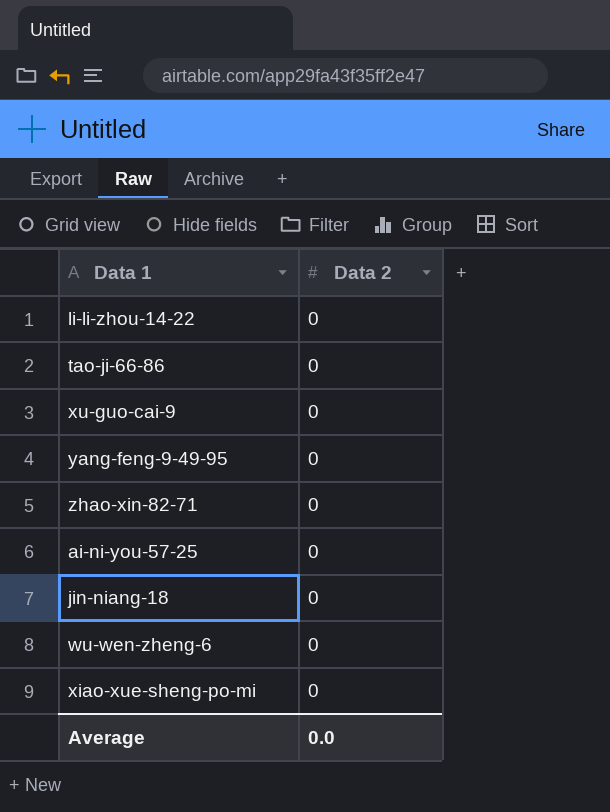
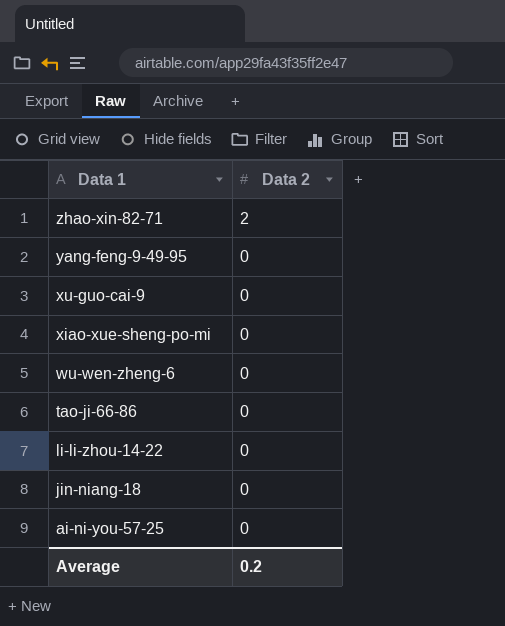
row order: none -> Data 1 descending
zhao-xin-82-71 | Data 2: 0 -> 2
Average | Data 2: 0.0 -> 0.2

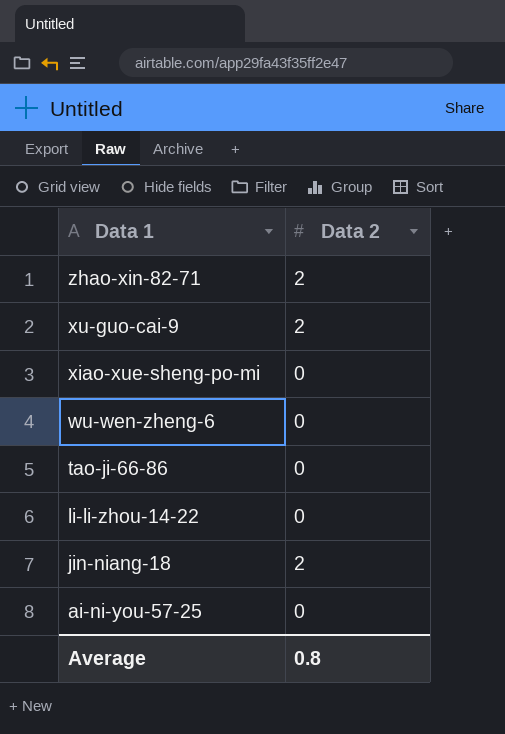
row yang-feng-9-49-95: 0 -> none
xu-guo-cai-9 | Data 2: 0 -> 2
jin-niang-18 | Data 2: 0 -> 2
Average | Data 2: 0.2 -> 0.8

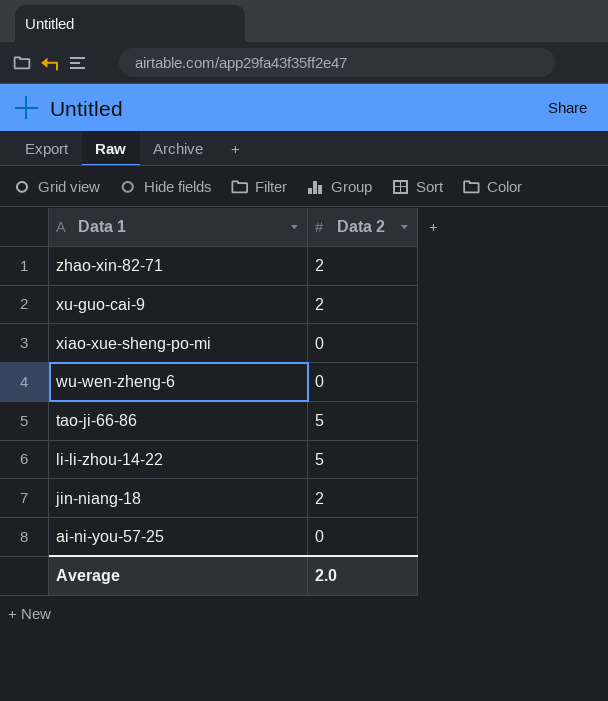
tao-ji-66-86 | Data 2: 0 -> 5
li-li-zhou-14-22 | Data 2: 0 -> 5
Average | Data 2: 0.8 -> 2.0

